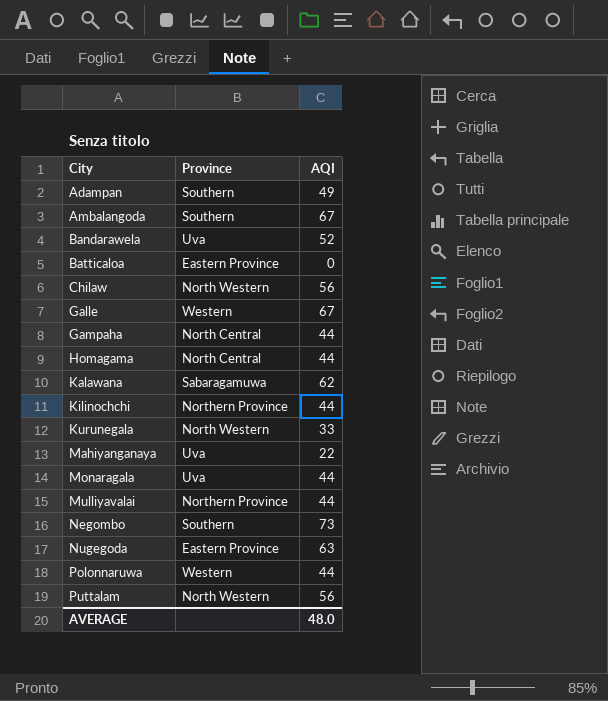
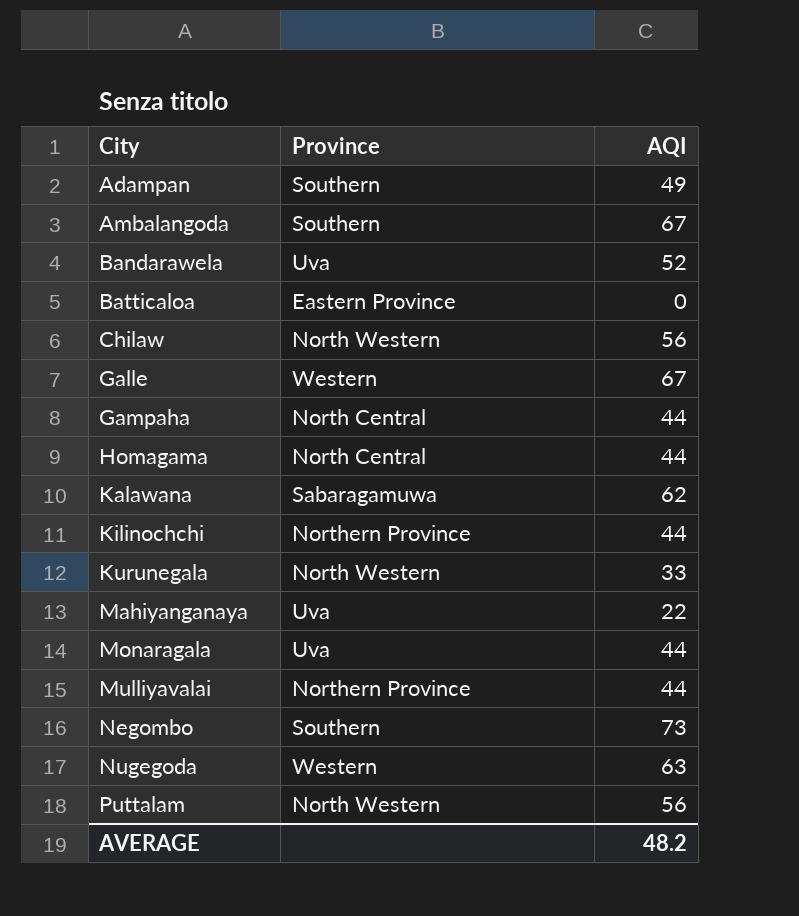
row Polonnaruwa: Western | 44 -> none
Nugegoda | Province: Eastern Province -> Western
AVERAGE | AQI: 48.0 -> 48.2

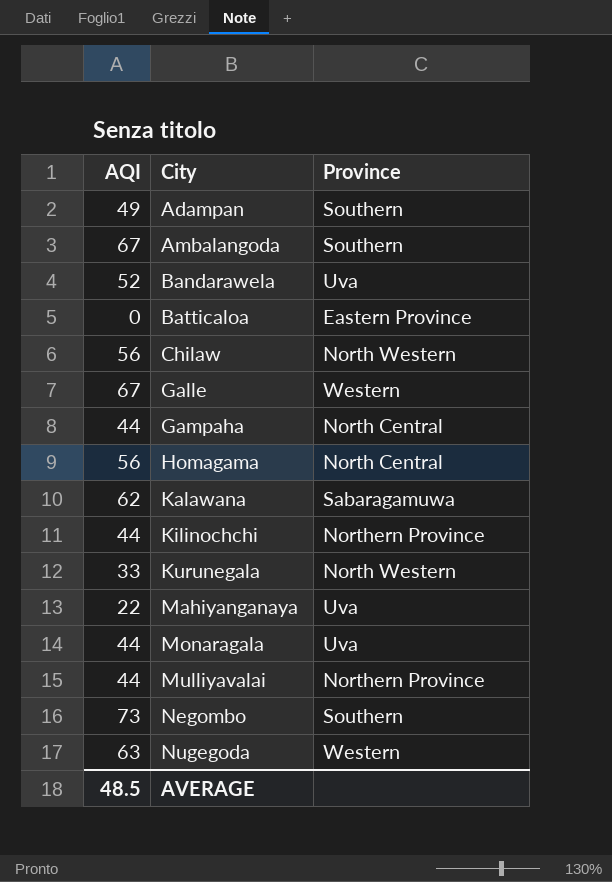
column AQI | position: 3 -> 1
row Puttalam: North Western | 56 -> none
Homagama | AQI: 44 -> 56
AVERAGE | AQI: 48.2 -> 48.5

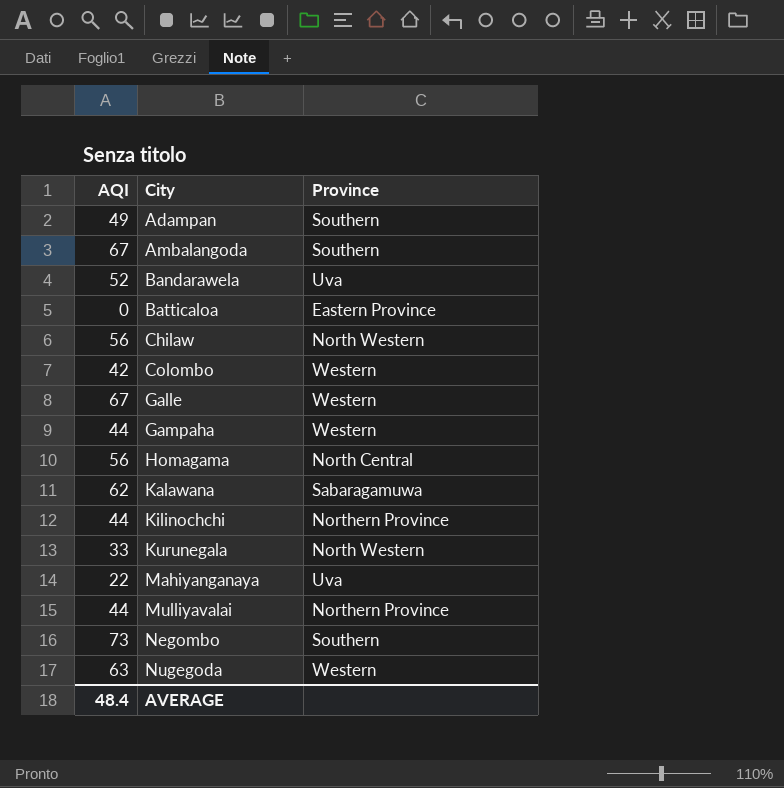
row Monaragala: 44 | Uva -> none
row Colombo: none -> 42 | Western
Gampaha | Province: North Central -> Western
AVERAGE | AQI: 48.5 -> 48.4

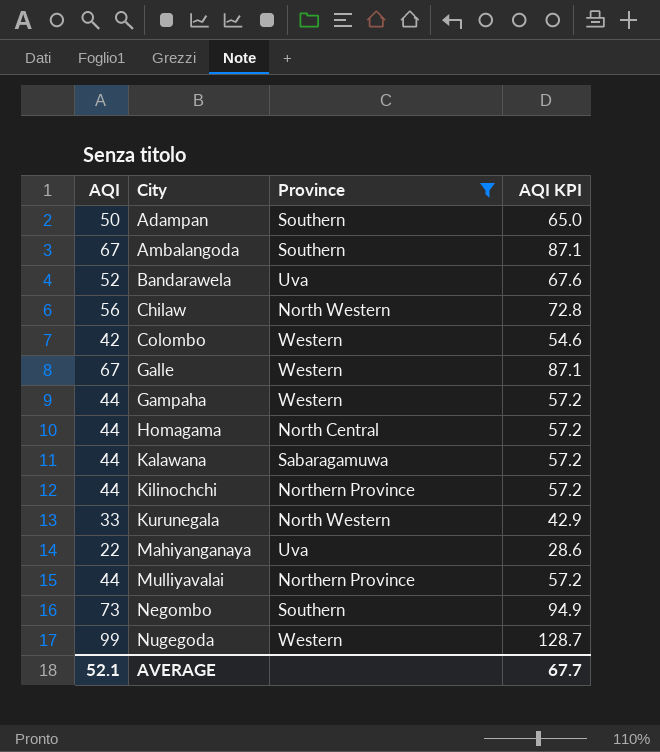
filter: none -> Province != Eastern Province
column AQI KPI | formula: none -> [AQI] * 1.3
Adampan | AQI: 49 -> 50
Homagama | AQI: 56 -> 44
Kalawana | AQI: 62 -> 44
Nugegoda | AQI: 63 -> 99
AVERAGE | AQI: 48.4 -> 52.1

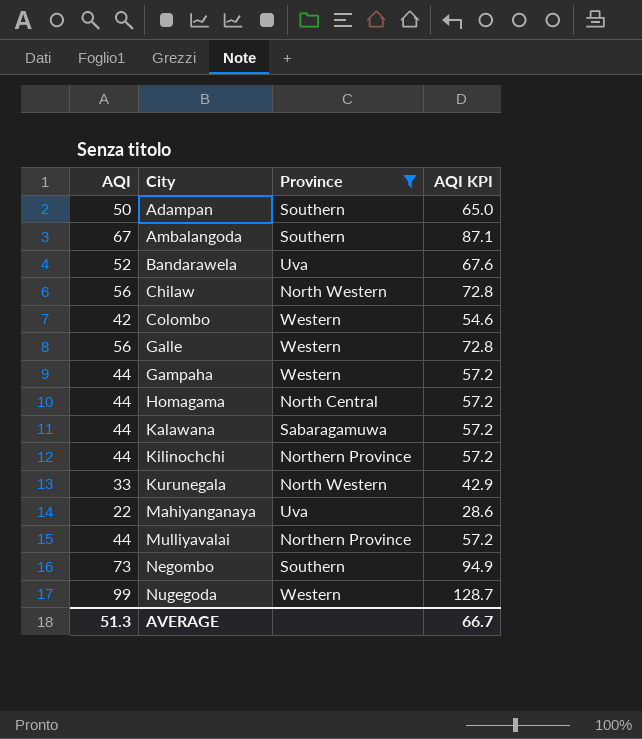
Galle | AQI: 67 -> 56
Galle | AQI KPI: 87.1 -> 72.8
AVERAGE | AQI: 52.1 -> 51.3
AVERAGE | AQI KPI: 67.7 -> 66.7

